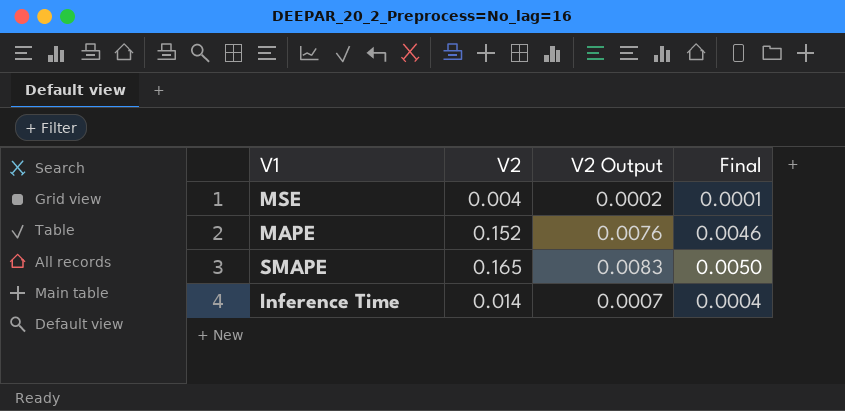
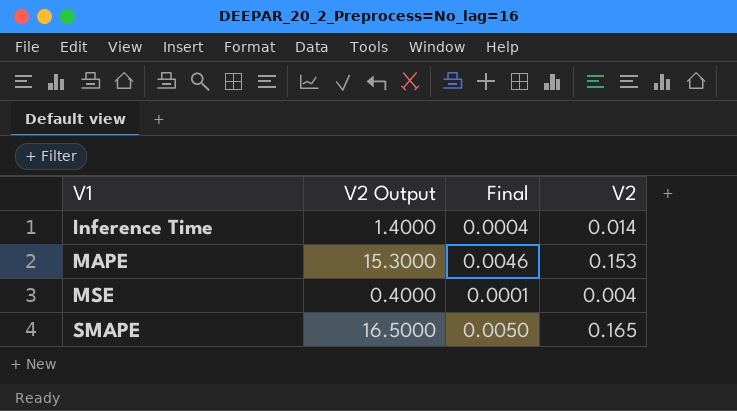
row order: none -> V1 ascending
column V2 Output | formula: [V2] * 0.05 -> [V2] * 100
column V2 | position: 2 -> 4
MAPE | V2: 0.152 -> 0.153

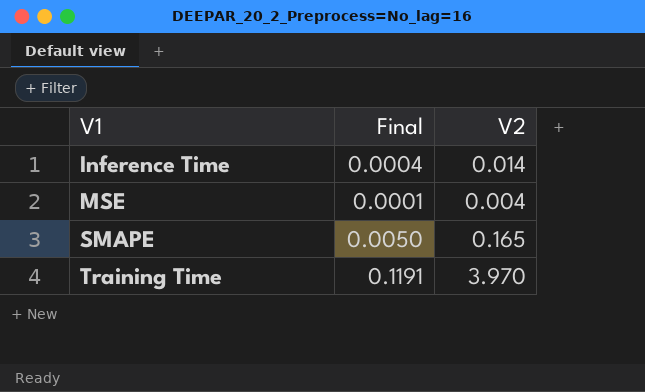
column V2 Output | formula: [V2] * 100 -> none
row MAPE: 15.3000 | 0.0046 | 0.153 -> none
row Training Time: none -> 0.1191 | 3.970

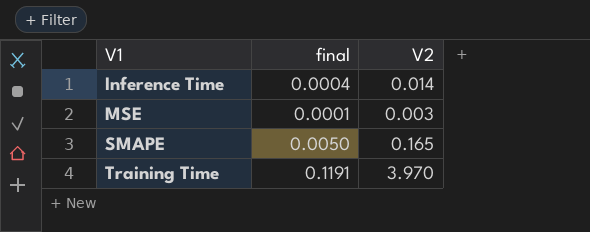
column name: Final -> final
MSE | V2: 0.004 -> 0.003

